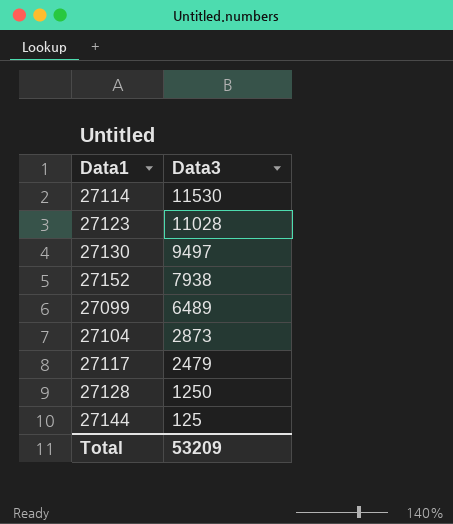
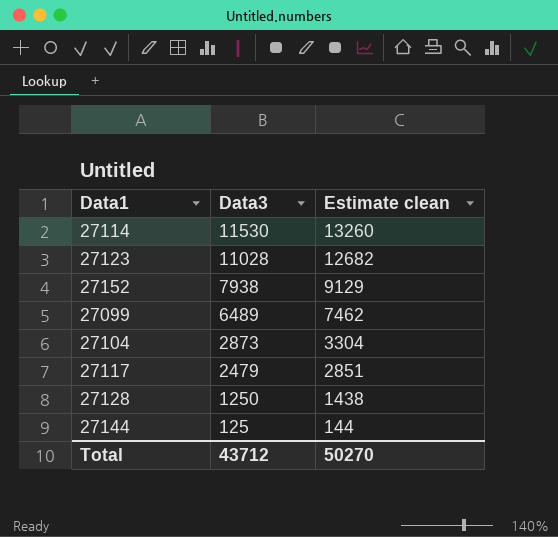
column Estimate clean | formula: none -> [Data3] * 1.15
row 27130: 9497 -> none
Total | Data3: 53209 -> 43712

